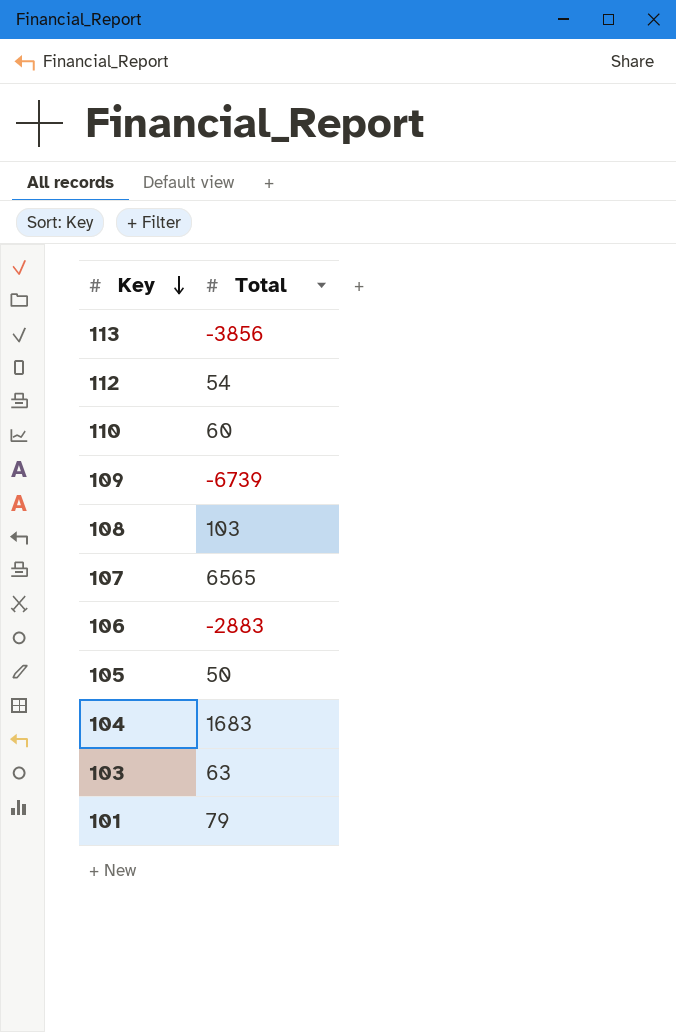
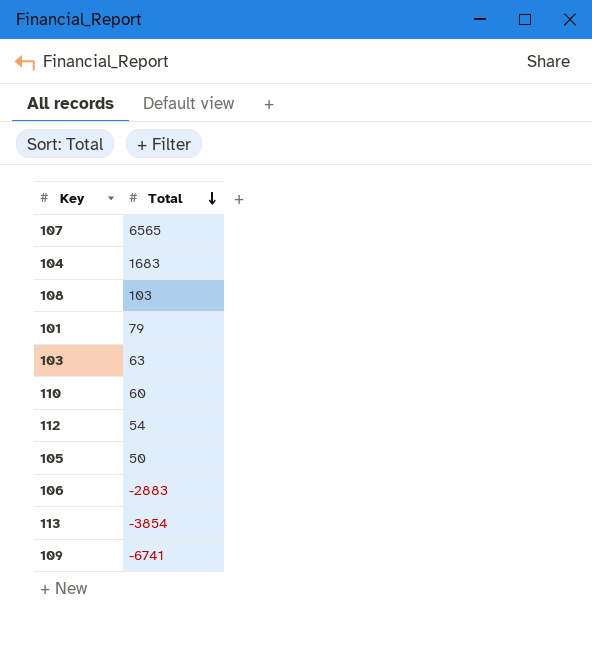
row order: Key descending -> Total descending
113 | Total: -3856 -> -3854
109 | Total: -6739 -> -6741

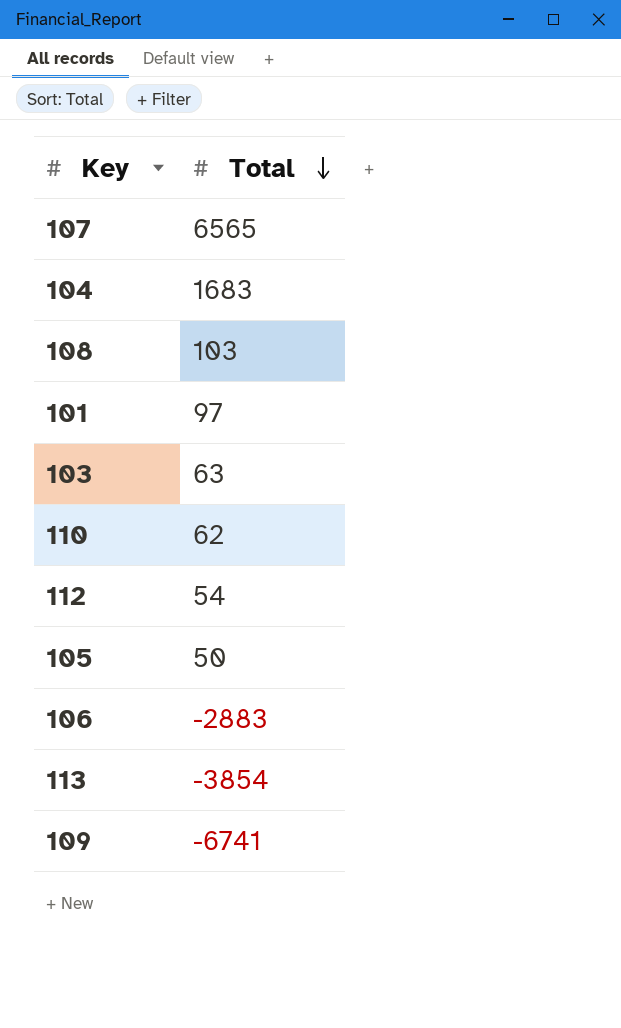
101 | Total: 79 -> 97
110 | Total: 60 -> 62

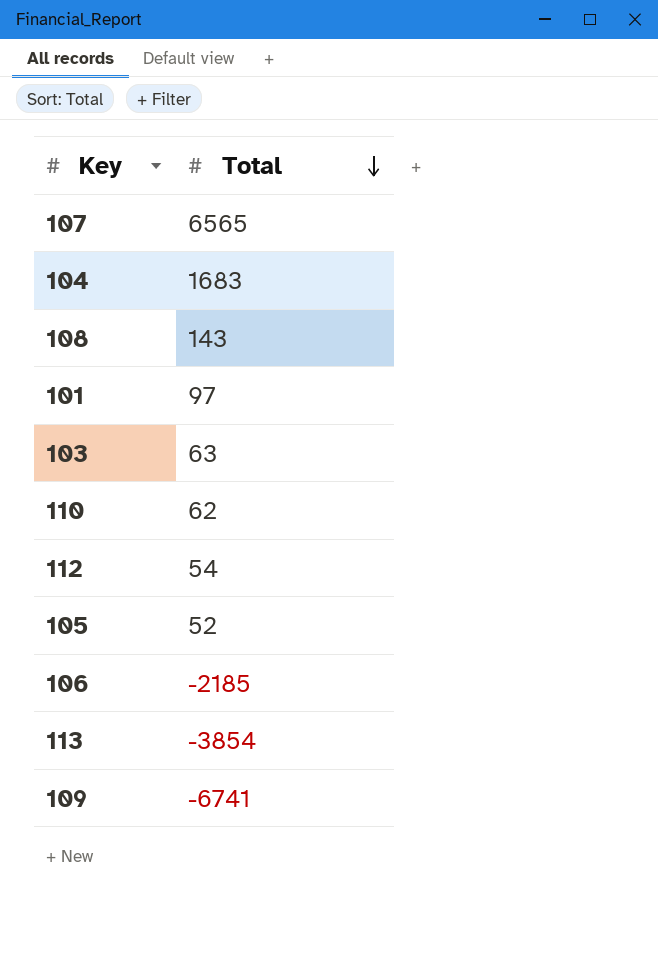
108 | Total: 103 -> 143
105 | Total: 50 -> 52
106 | Total: -2883 -> -2185

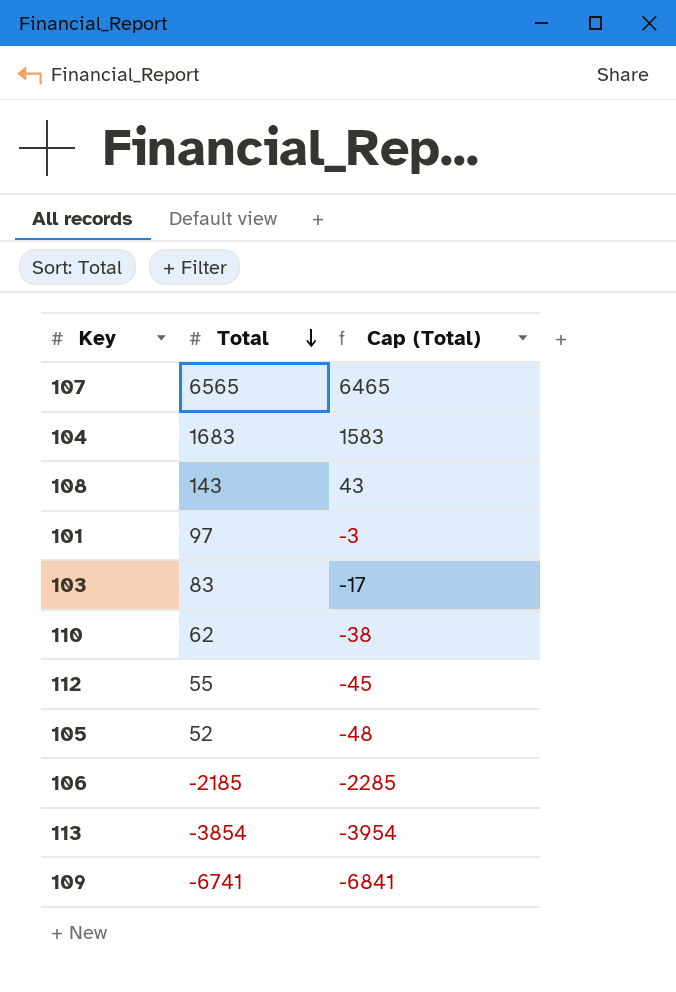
column Cap (Total) | formula: none -> [Total] - 100
103 | Total: 63 -> 83
112 | Total: 54 -> 55

